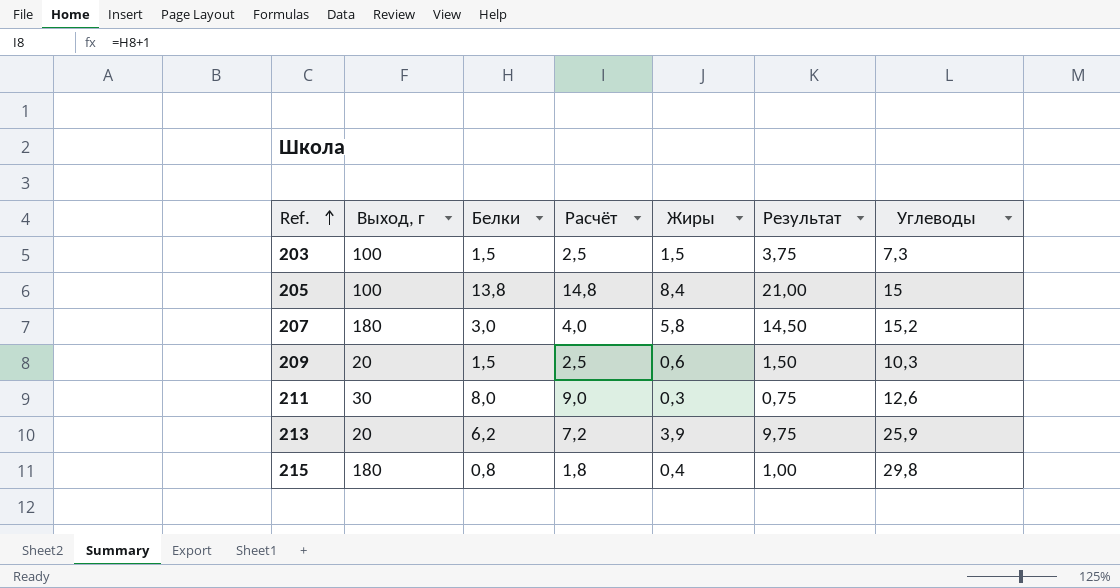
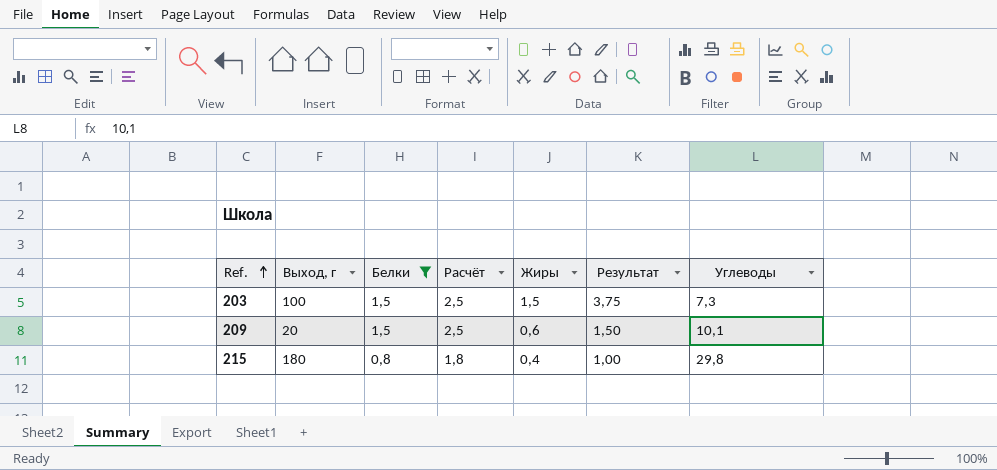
filter: none -> Белки <= 1,5
209 | Углеводы: 10,3 -> 10,1

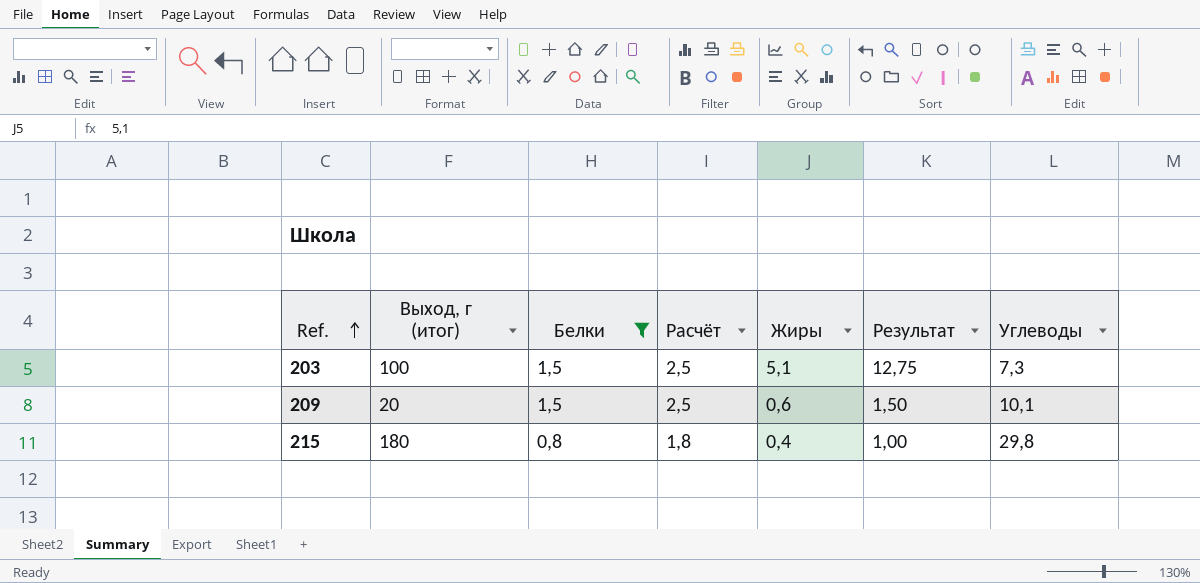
column name: Выход, г -> Выход, г (итог)
203 | Жиры: 1,5 -> 5,1
203 | Результат: 3,75 -> 12,75

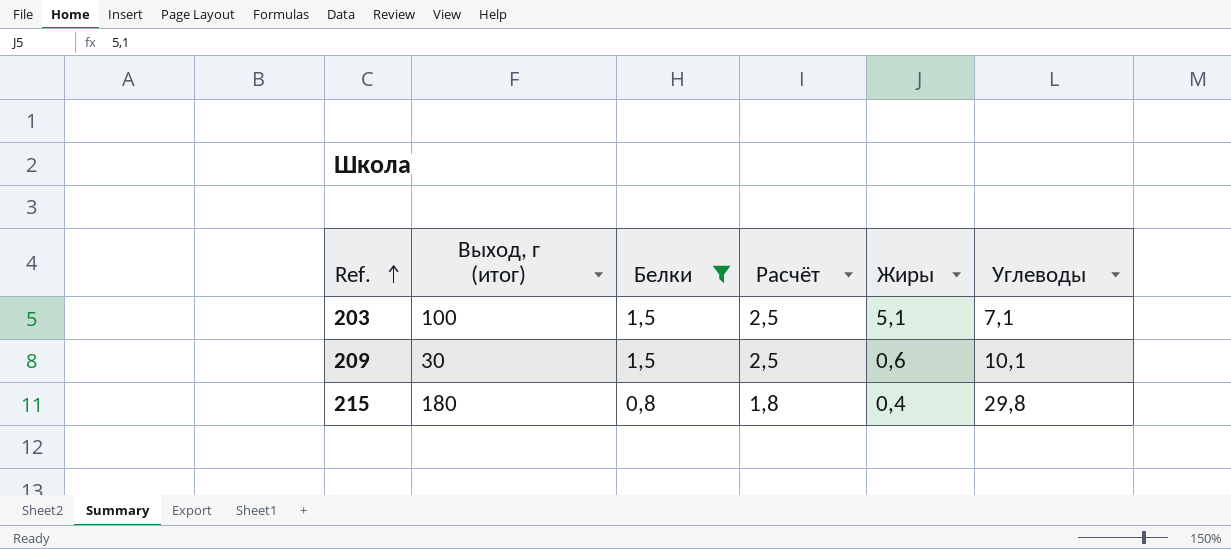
column Результат | formula: [Жиры] * 2,5 -> none
203 | Углеводы: 7,3 -> 7,1
209 | Выход, г (итог): 20 -> 30

